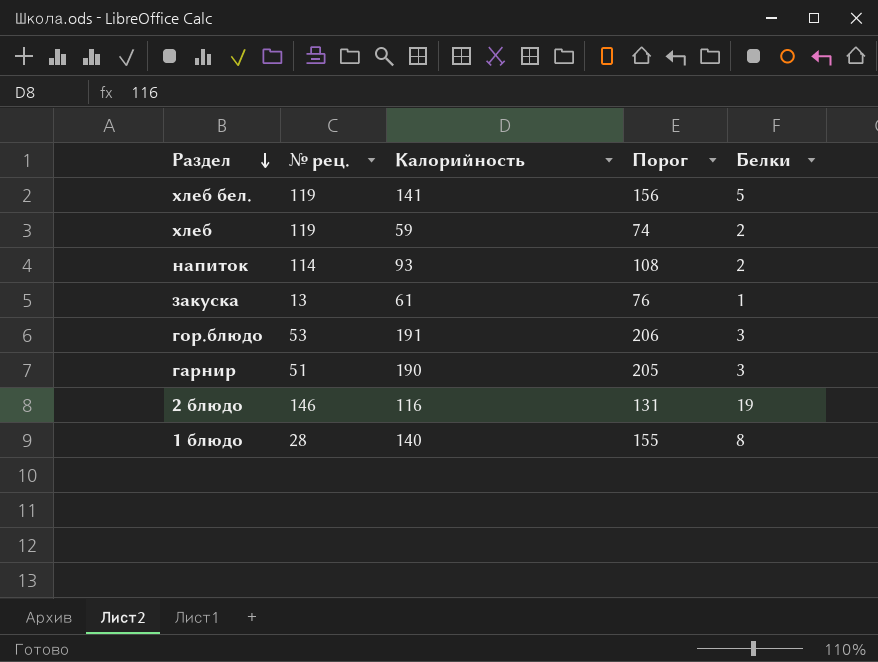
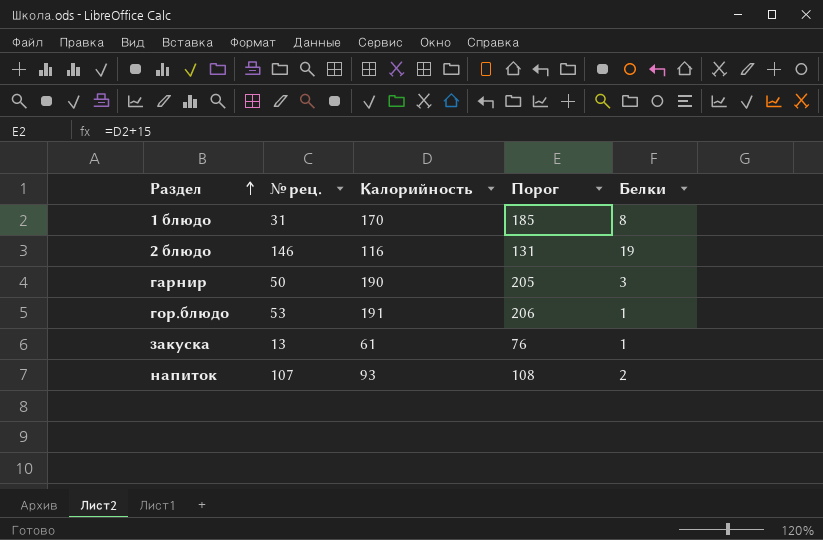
row order: Раздел descending -> Раздел ascending
row хлеб бел.: 119 | 141 | 156 | 5 -> none
row хлеб: 119 | 59 | 74 | 2 -> none
1 блюдо | № рец.: 28 -> 31
1 блюдо | Калорийность: 140 -> 170
1 блюдо | Порог: 155 -> 185
гарнир | № рец.: 51 -> 50
гор.блюдо | Белки: 3 -> 1
напиток | № рец.: 114 -> 107

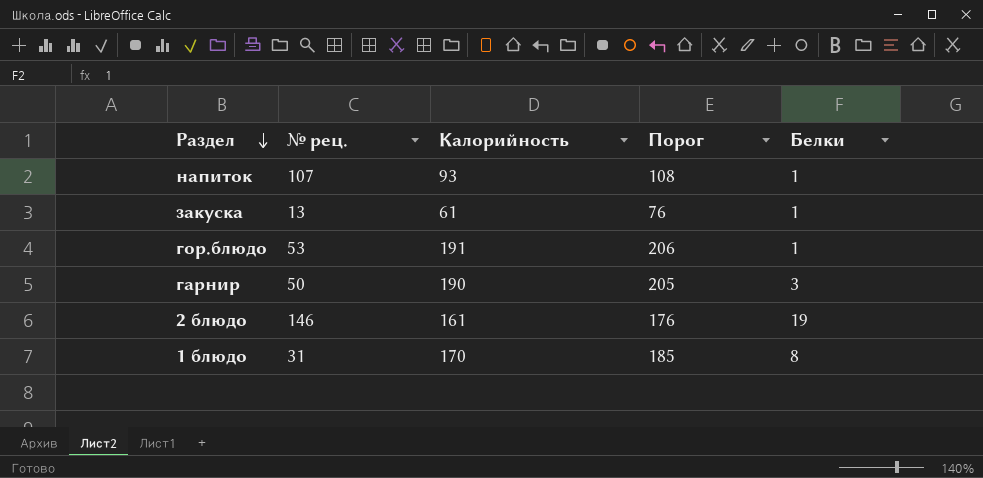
row order: Раздел ascending -> Раздел descending
напиток | Белки: 2 -> 1
2 блюдо | Калорийность: 116 -> 161
2 блюдо | Порог: 131 -> 176

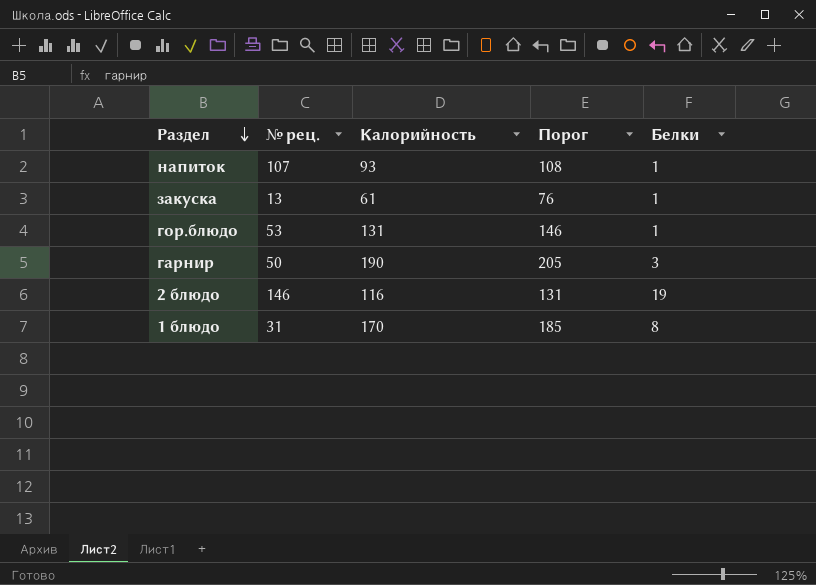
гор.блюдо | Калорийность: 191 -> 131
гор.блюдо | Порог: 206 -> 146
2 блюдо | Калорийность: 161 -> 116
2 блюдо | Порог: 176 -> 131

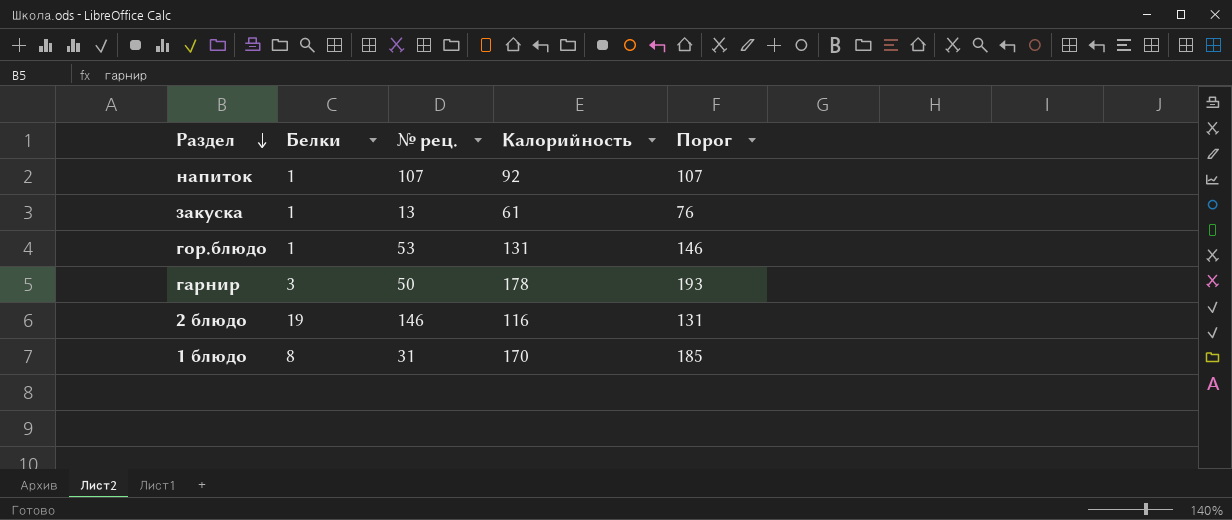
column Белки | position: 5 -> 2
напиток | Калорийность: 93 -> 92
напиток | Порог: 108 -> 107
гарнир | Калорийность: 190 -> 178
гарнир | Порог: 205 -> 193

